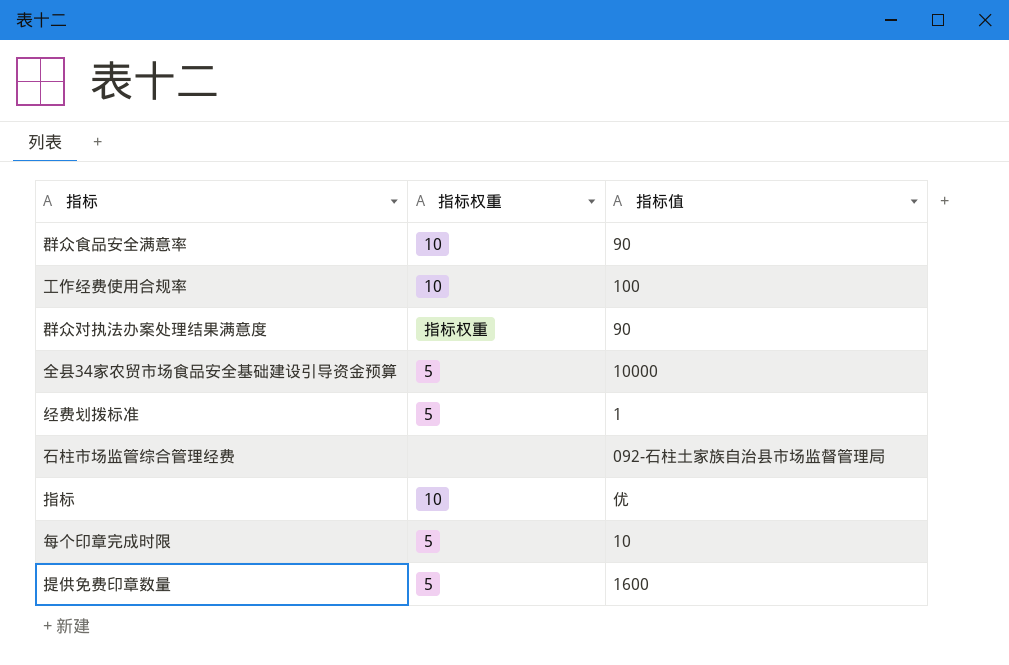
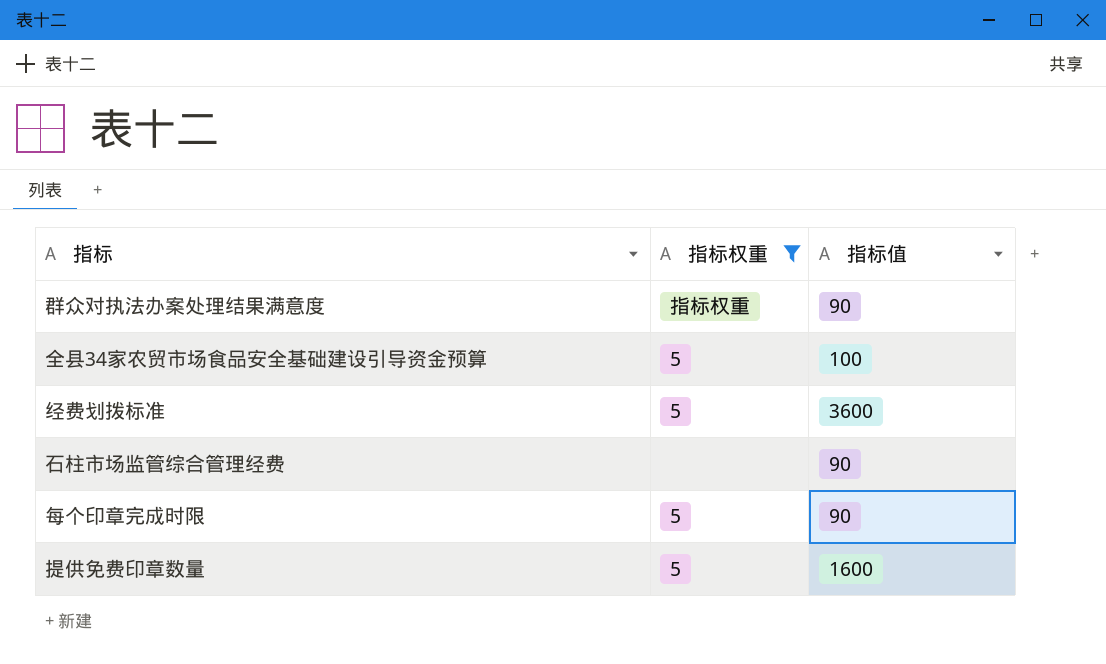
filter: none -> 指标权重 != 10
全县34家农贸市场食品安全基础建设引导资金预算 | 指标值: 10000 -> 100
经费划拨标准 | 指标值: 1 -> 3600
石柱市场监管综合管理经费 | 指标值: 092-石柱土家族自治县市场监督管理局 -> 90
每个印章完成时限 | 指标值: 10 -> 90

